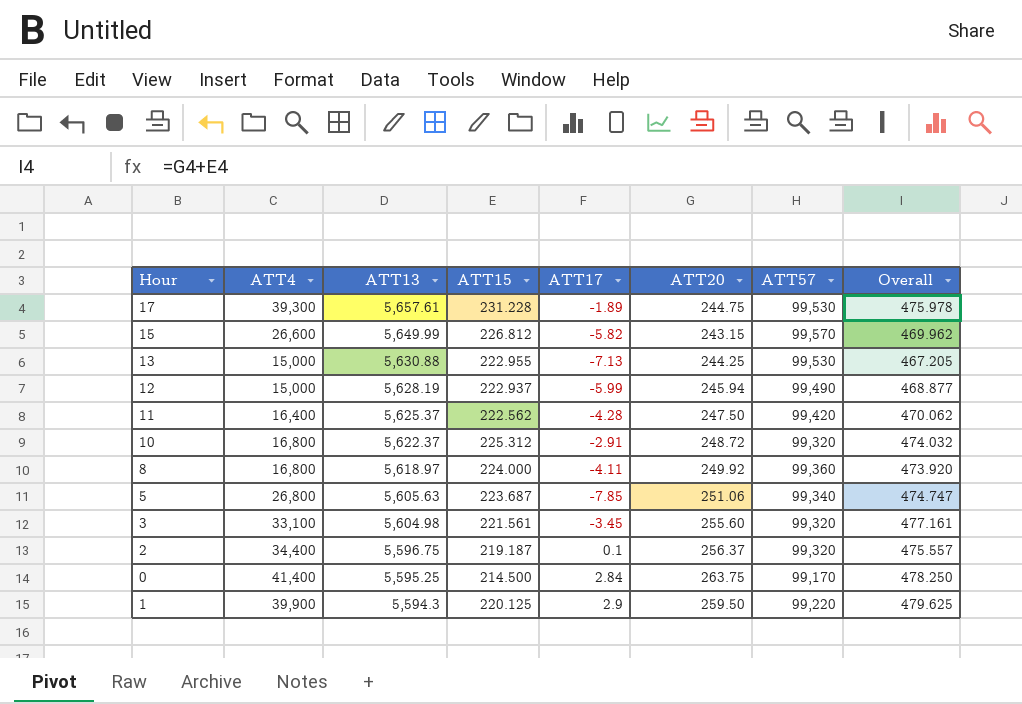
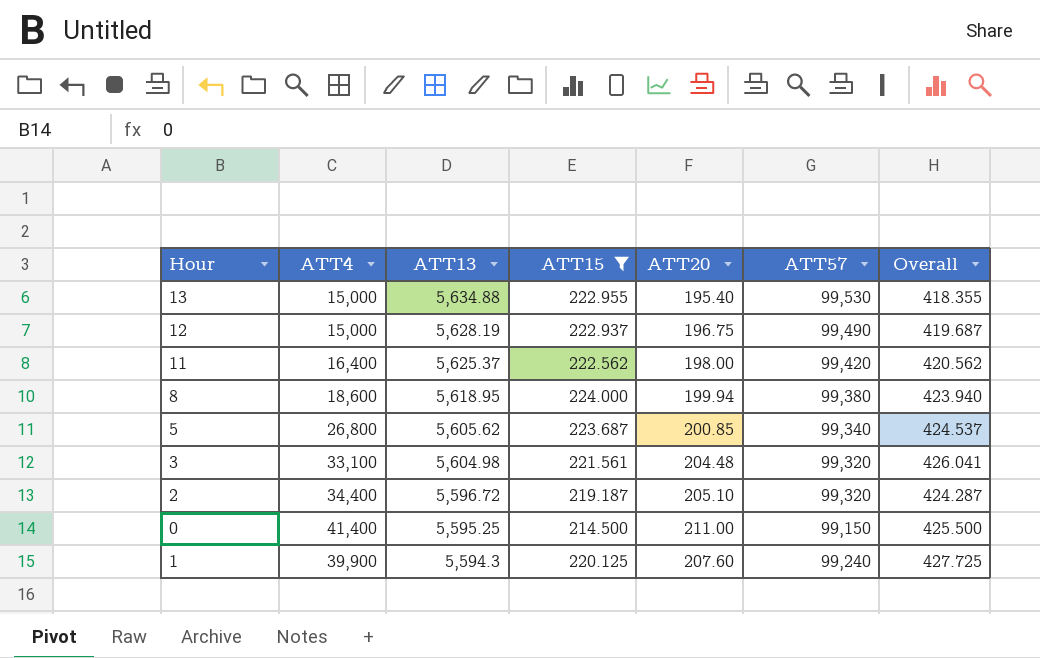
filter: none -> ATT15 <= 224.000
column ATT17 | position: 5 -> none
13 | ATT13: 5,630.88 -> 5,634.88
13 | ATT20: 244.25 -> 195.40
13 | Overall: 467.205 -> 418.355
12 | ATT20: 245.94 -> 196.75
12 | Overall: 468.877 -> 419.687
11 | ATT20: 247.50 -> 198.00
11 | Overall: 470.062 -> 420.562
8 | ATT4: 16,800 -> 18,600
8 | ATT13: 5,618.97 -> 5,618.95
8 | ATT20: 249.92 -> 199.94
8 | ATT57: 99,360 -> 99,380
8 | Overall: 473.920 -> 423.940
5 | ATT13: 5,605.63 -> 5,605.62
5 | ATT20: 251.06 -> 200.85
5 | Overall: 474.747 -> 424.537
3 | ATT20: 255.60 -> 204.48
3 | Overall: 477.161 -> 426.041
2 | ATT13: 5,596.75 -> 5,596.72
2 | ATT20: 256.37 -> 205.10
2 | Overall: 475.557 -> 424.287
0 | ATT20: 263.75 -> 211.00
0 | ATT57: 99,170 -> 99,150
0 | Overall: 478.250 -> 425.500
1 | ATT20: 259.50 -> 207.60
1 | ATT57: 99,220 -> 99,240
1 | Overall: 479.625 -> 427.725

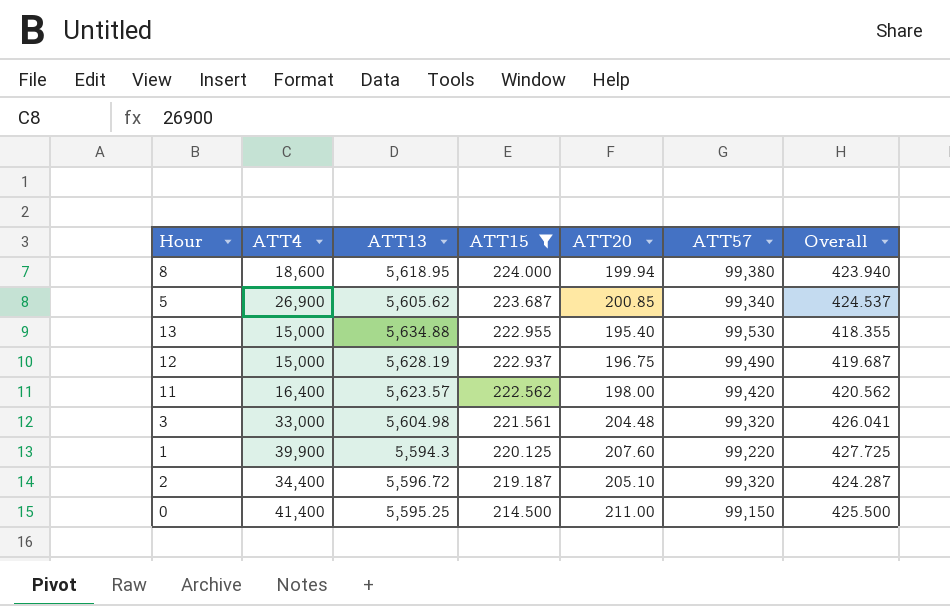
row order: ATT13 descending -> ATT15 descending
5 | ATT4: 26,800 -> 26,900
11 | ATT13: 5,625.37 -> 5,623.57
3 | ATT4: 33,100 -> 33,000
1 | ATT57: 99,240 -> 99,220

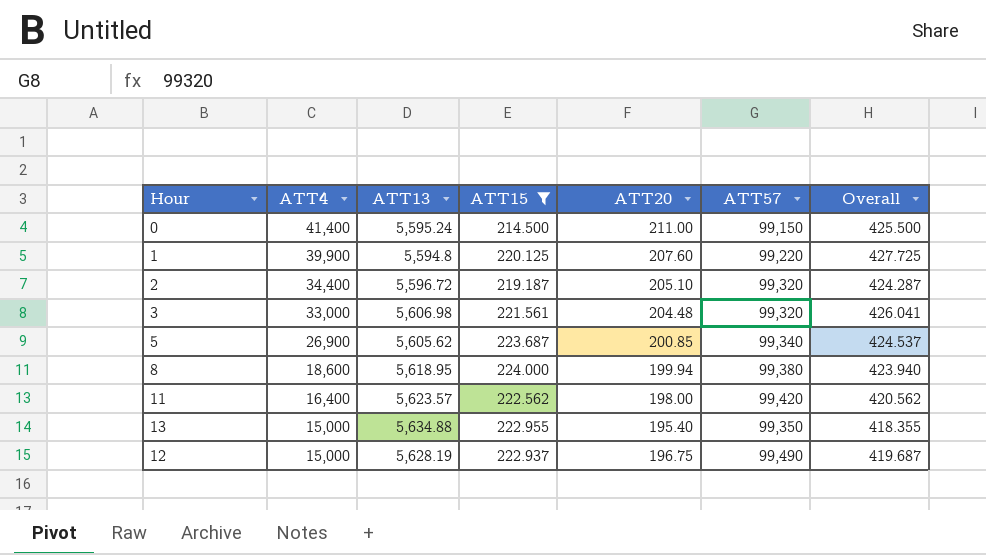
row order: ATT15 descending -> ATT4 descending
0 | ATT13: 5,595.25 -> 5,595.24
1 | ATT13: 5,594.3 -> 5,594.8
3 | ATT13: 5,604.98 -> 5,606.98
13 | ATT57: 99,530 -> 99,350

